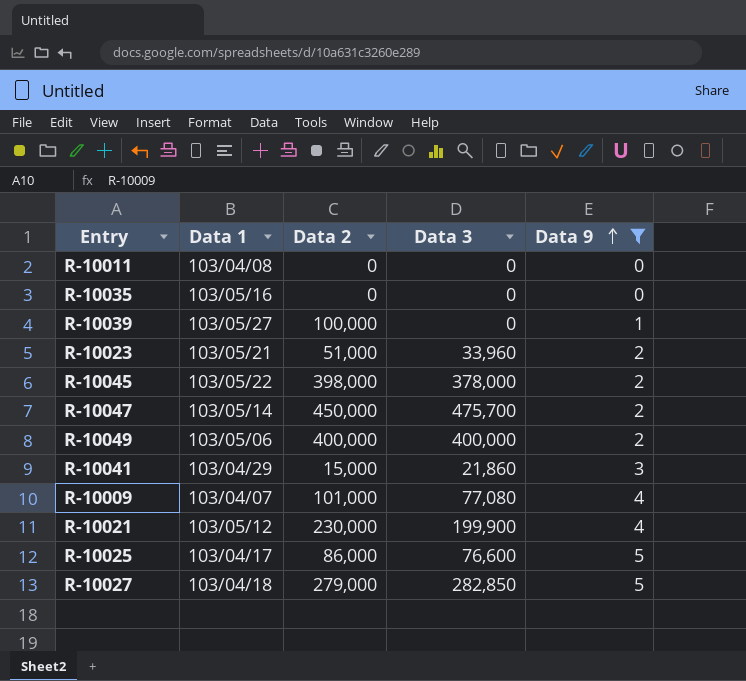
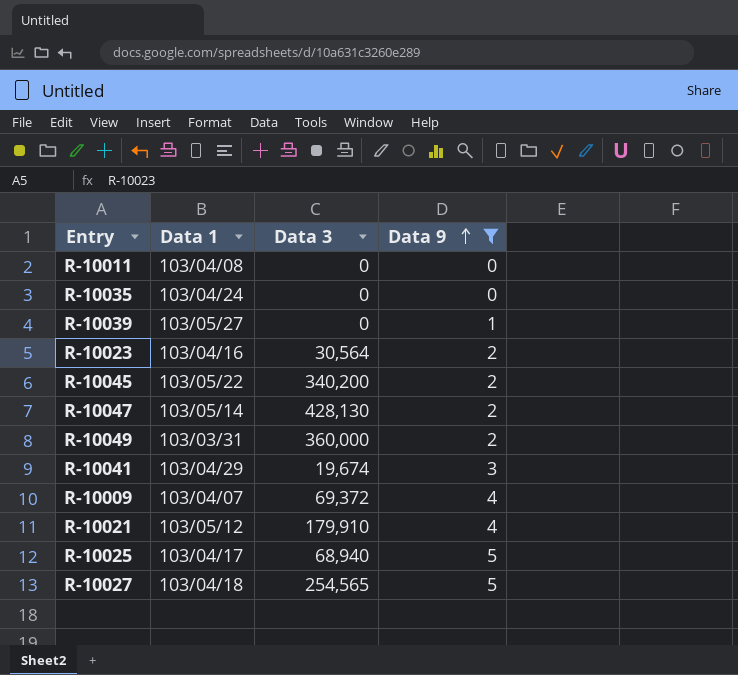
column Data 2 | position: 3 -> none
R-10035 | Data 1: 103/05/16 -> 103/04/24
R-10023 | Data 1: 103/05/21 -> 103/04/16
R-10023 | Data 3: 33,960 -> 30,564
R-10045 | Data 3: 378,000 -> 340,200
R-10047 | Data 3: 475,700 -> 428,130
R-10049 | Data 1: 103/05/06 -> 103/03/31
R-10049 | Data 3: 400,000 -> 360,000
R-10041 | Data 3: 21,860 -> 19,674
R-10009 | Data 3: 77,080 -> 69,372
R-10021 | Data 3: 199,900 -> 179,910
R-10025 | Data 3: 76,600 -> 68,940
R-10027 | Data 3: 282,850 -> 254,565

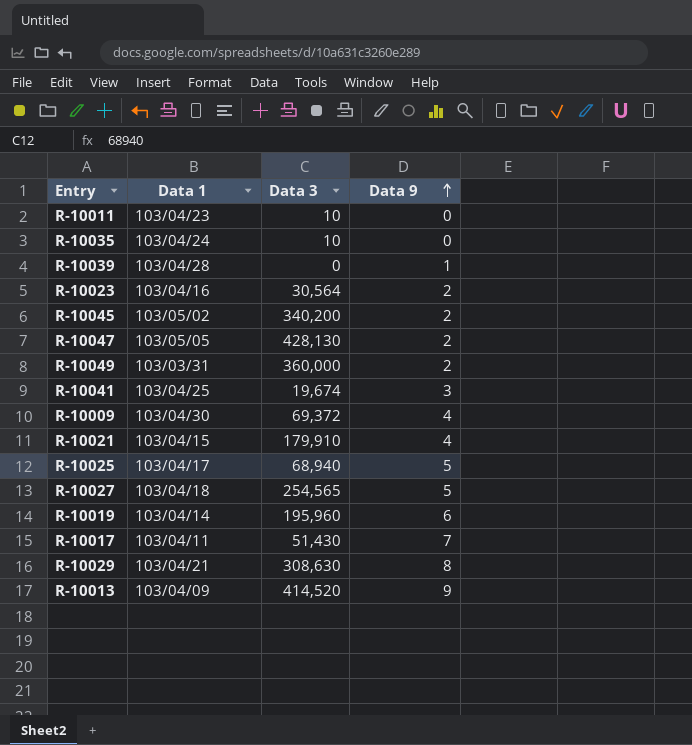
filter: Data 9 <= 5 -> none
R-10011 | Data 1: 103/04/08 -> 103/04/23
R-10011 | Data 3: 0 -> 10
R-10035 | Data 3: 0 -> 10
R-10039 | Data 1: 103/05/27 -> 103/04/28
R-10045 | Data 1: 103/05/22 -> 103/05/02
R-10047 | Data 1: 103/05/14 -> 103/05/05
R-10041 | Data 1: 103/04/29 -> 103/04/25
R-10009 | Data 1: 103/04/07 -> 103/04/30
R-10021 | Data 1: 103/05/12 -> 103/04/15

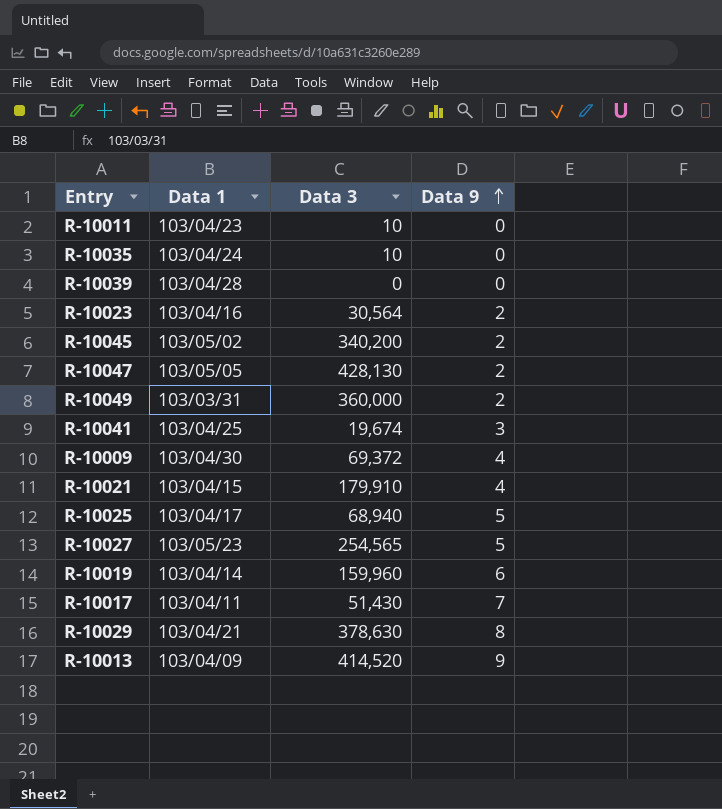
R-10039 | Data 9: 1 -> 0
R-10027 | Data 1: 103/04/18 -> 103/05/23
R-10019 | Data 3: 195,960 -> 159,960
R-10029 | Data 3: 308,630 -> 378,630

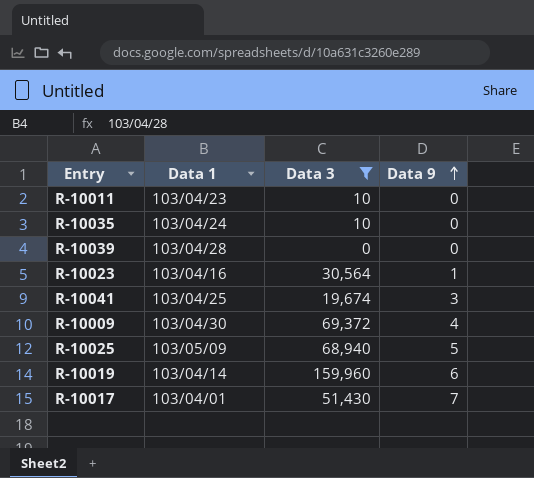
filter: none -> Data 3 <= 159,960
R-10023 | Data 9: 2 -> 1
R-10025 | Data 1: 103/04/17 -> 103/05/09
R-10017 | Data 1: 103/04/11 -> 103/04/01

